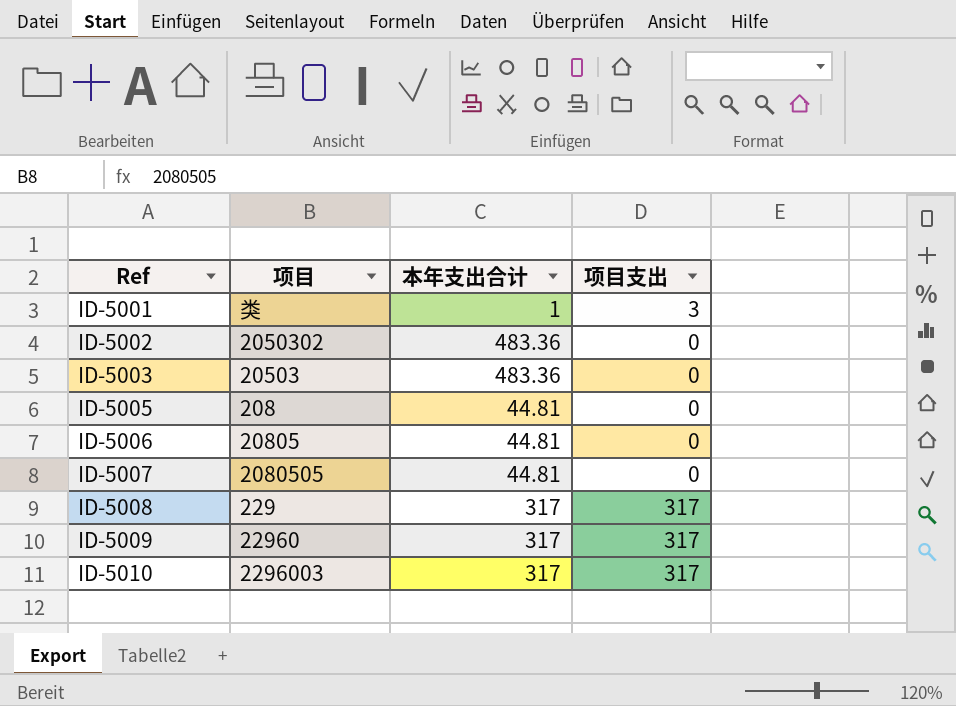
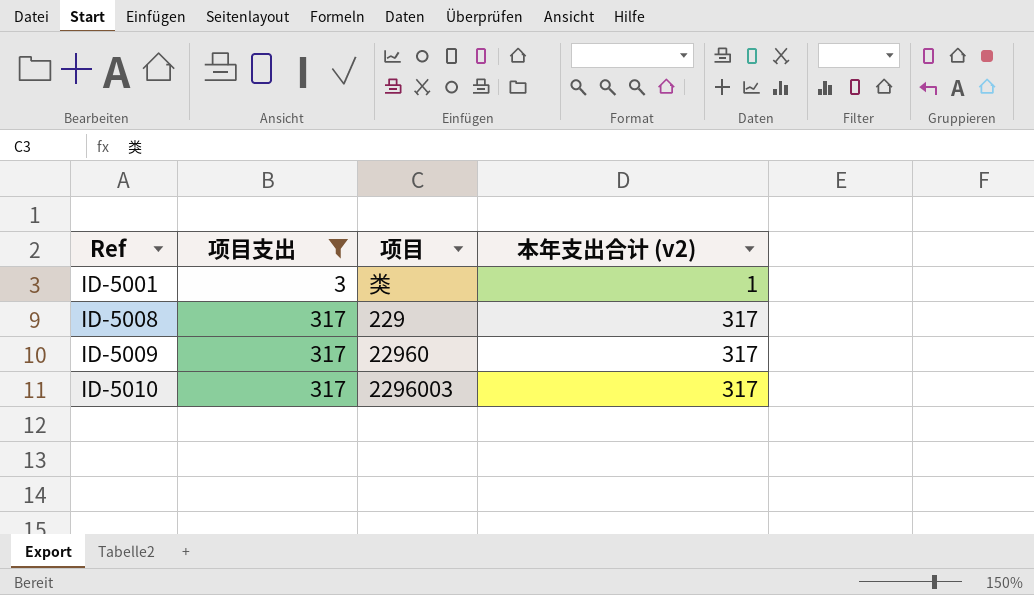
filter: none -> 项目支出 != 0
column 项目支出 | position: 4 -> 2
column name: 本年支出合计 -> 本年支出合计 (v2)

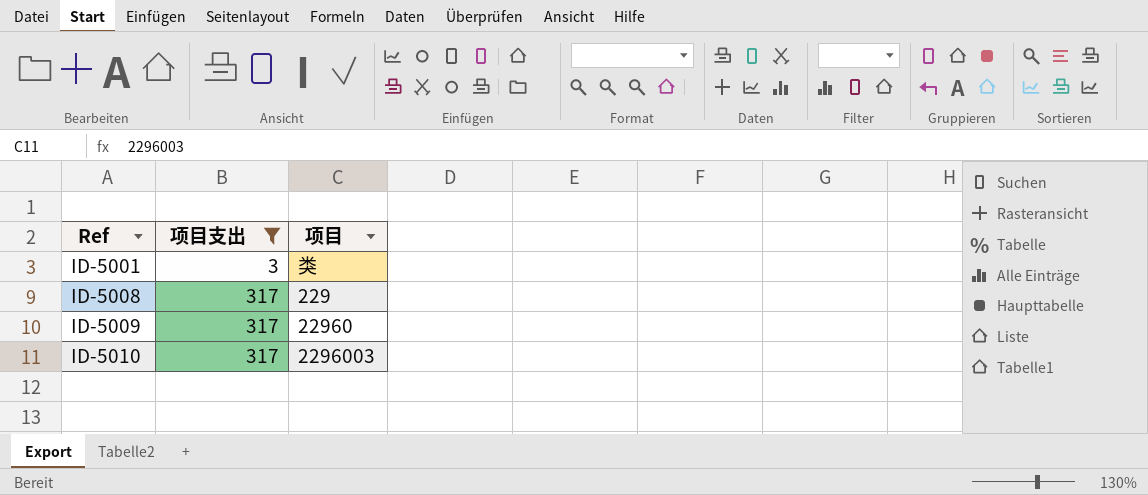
column 本年支出合计 (v2) | position: 4 -> none

